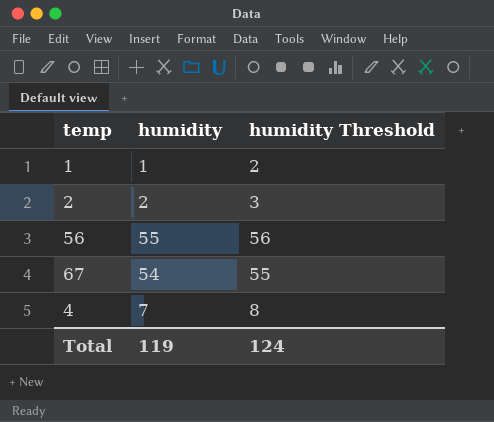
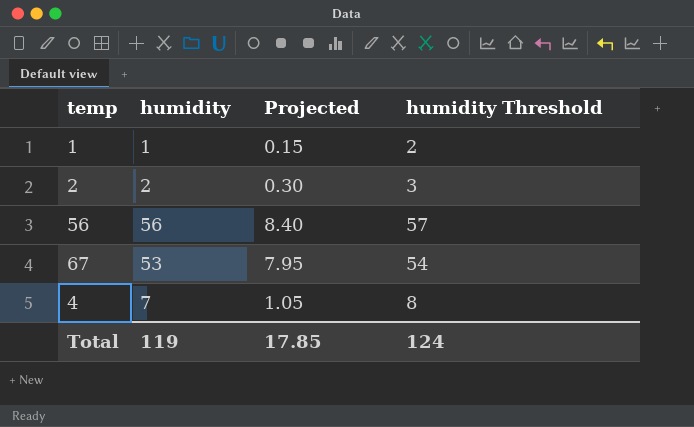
column Projected | formula: none -> [humidity] * 0.15
56 | humidity: 55 -> 56
56 | humidity Threshold: 56 -> 57
67 | humidity: 54 -> 53
67 | humidity Threshold: 55 -> 54

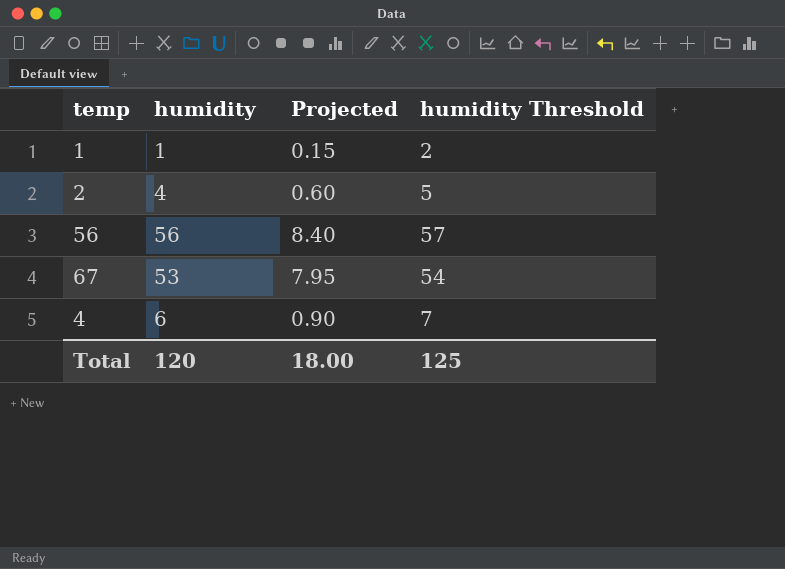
2 | humidity: 2 -> 4
2 | Projected: 0.30 -> 0.60
2 | humidity Threshold: 3 -> 5
4 | humidity: 7 -> 6
4 | Projected: 1.05 -> 0.90
4 | humidity Threshold: 8 -> 7
Total | humidity: 119 -> 120
Total | Projected: 17.85 -> 18.00
Total | humidity Threshold: 124 -> 125

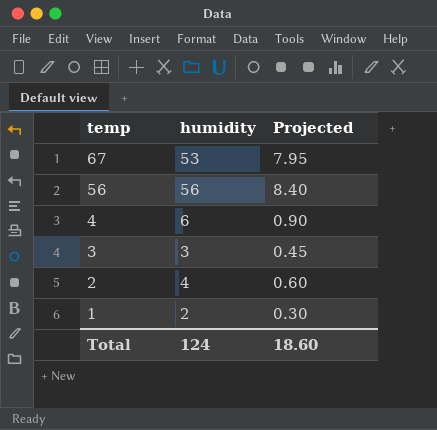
row order: none -> temp descending
column humidity Threshold | formula: [humidity] + 1 -> none
row 3: none -> 3 | 0.45
1 | humidity: 1 -> 2
1 | Projected: 0.15 -> 0.30
Total | humidity: 120 -> 124
Total | Projected: 18.00 -> 18.60

